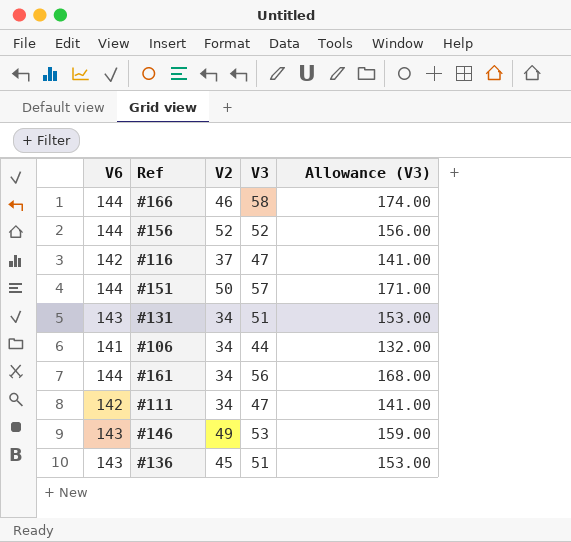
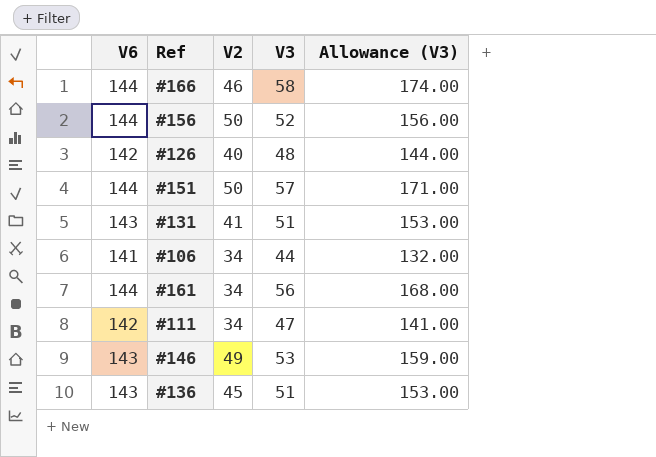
row #116: 142 | 37 | 47 | 141.00 -> none
#156 | V2: 52 -> 50
row #126: none -> 142 | 40 | 48 | 144.00
#131 | V2: 34 -> 41

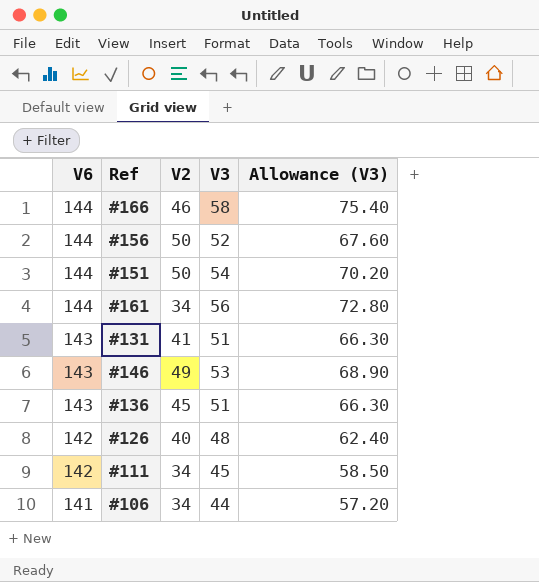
row order: none -> V6 descending
column Allowance (V3) | formula: [V3] * 3 -> [V3] * 1.3
#151 | V3: 57 -> 54
#111 | V3: 47 -> 45

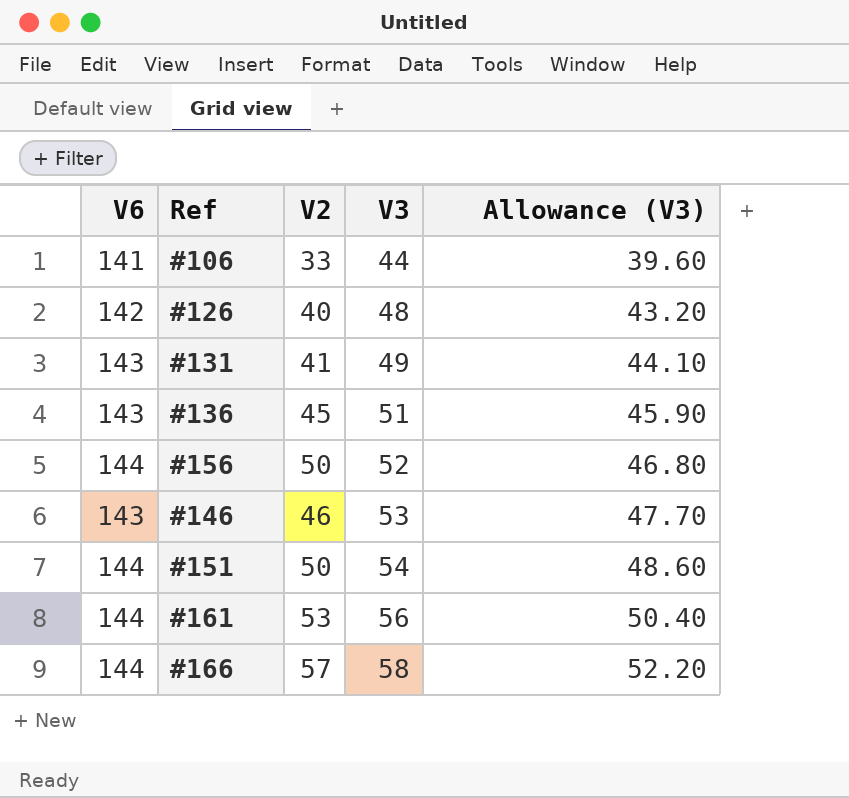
row order: V6 descending -> V3 ascending
column Allowance (V3) | formula: [V3] * 1.3 -> [V3] * 0.9
row #111: 142 | 34 | 45 | 58.50 -> none
#106 | V2: 34 -> 33
#131 | V3: 51 -> 49
#146 | V2: 49 -> 46
#161 | V2: 34 -> 53
#166 | V2: 46 -> 57

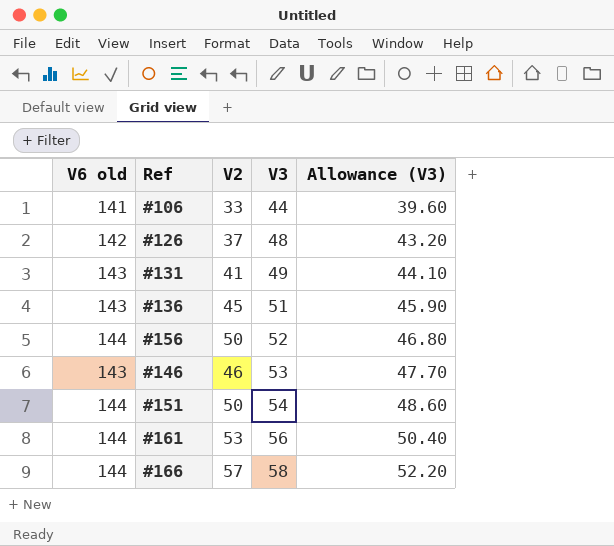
column name: V6 -> V6 old
#126 | V2: 40 -> 37

